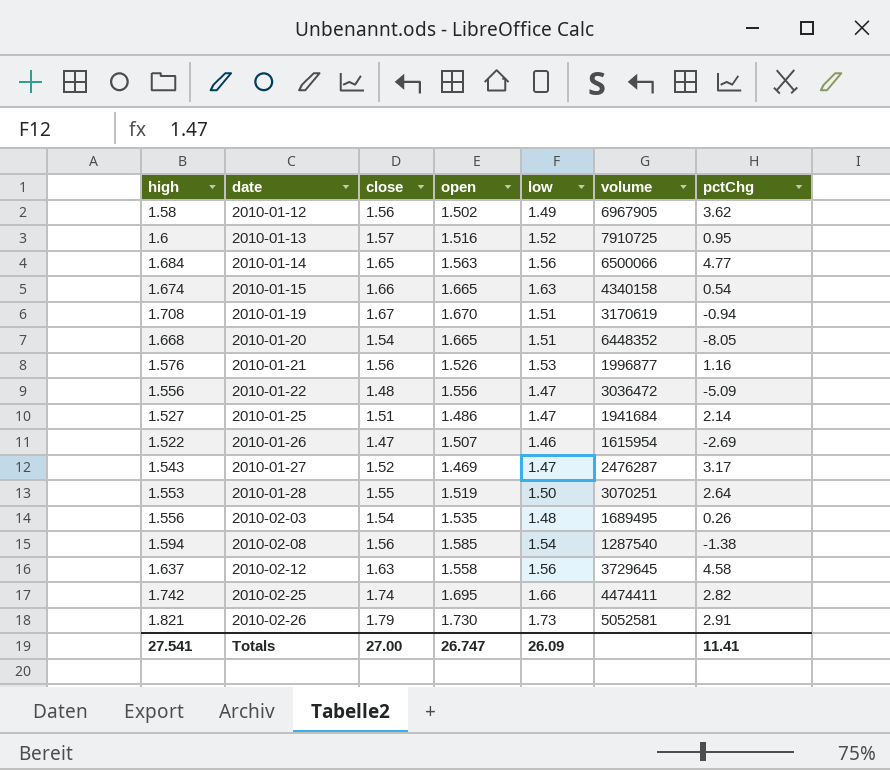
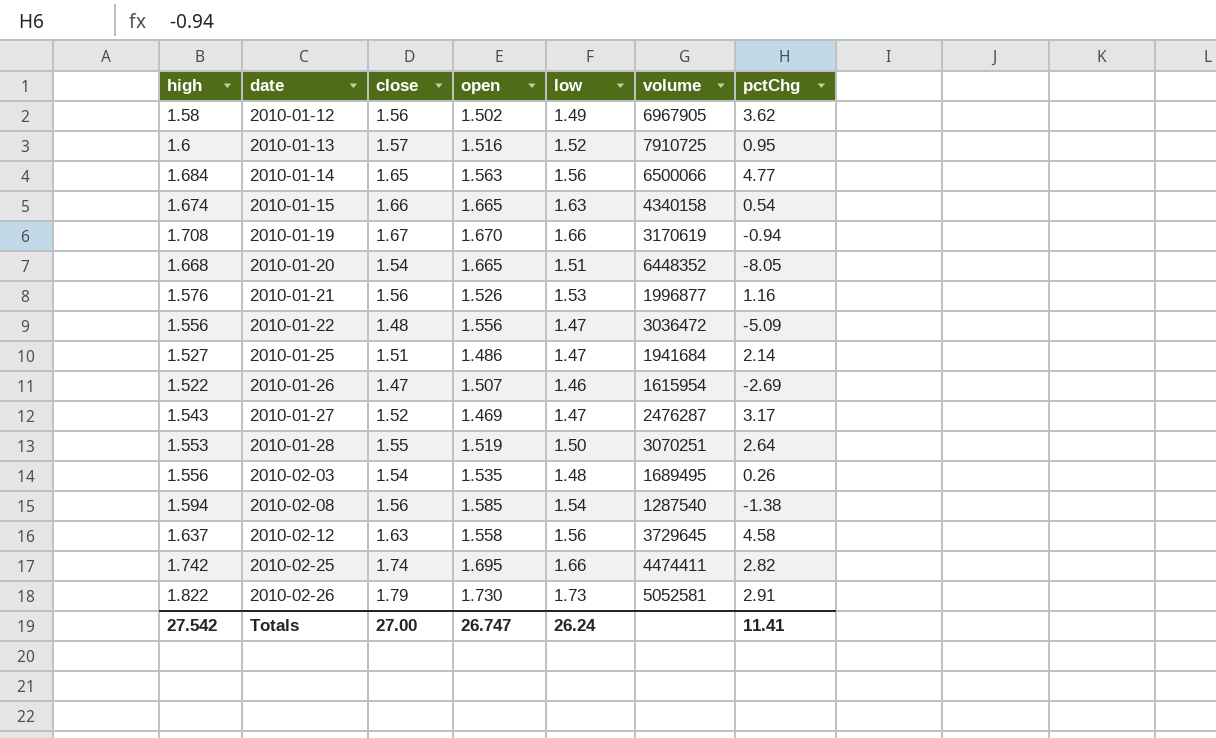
2010-01-19 | low: 1.51 -> 1.66
2010-02-26 | high: 1.821 -> 1.822
Totals | high: 27.541 -> 27.542
Totals | low: 26.09 -> 26.24

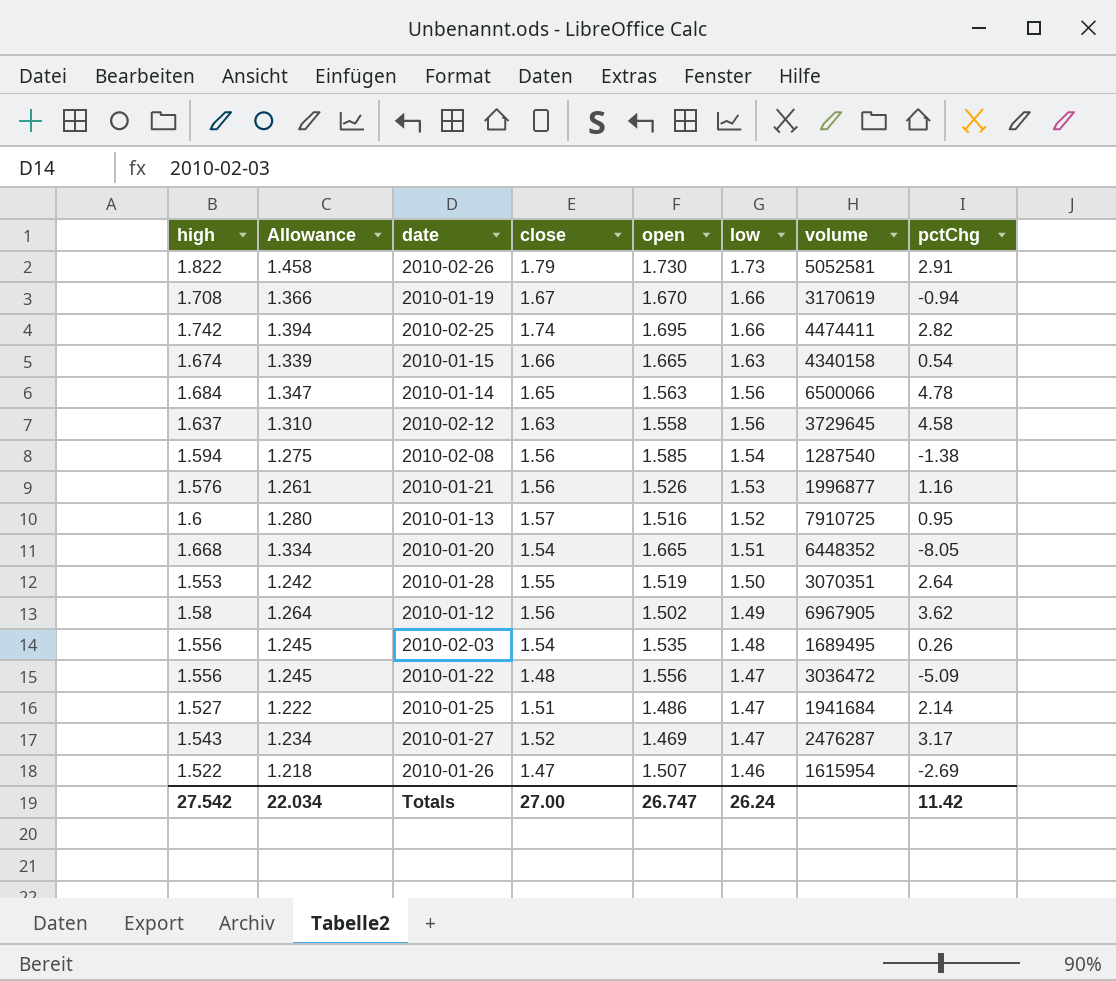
row order: date ascending -> low descending
column Allowance | formula: none -> [high] * 0.8
2010-01-14 | pctChg: 4.77 -> 4.78
2010-01-28 | volume: 3070251 -> 3070351
Totals | pctChg: 11.41 -> 11.42

